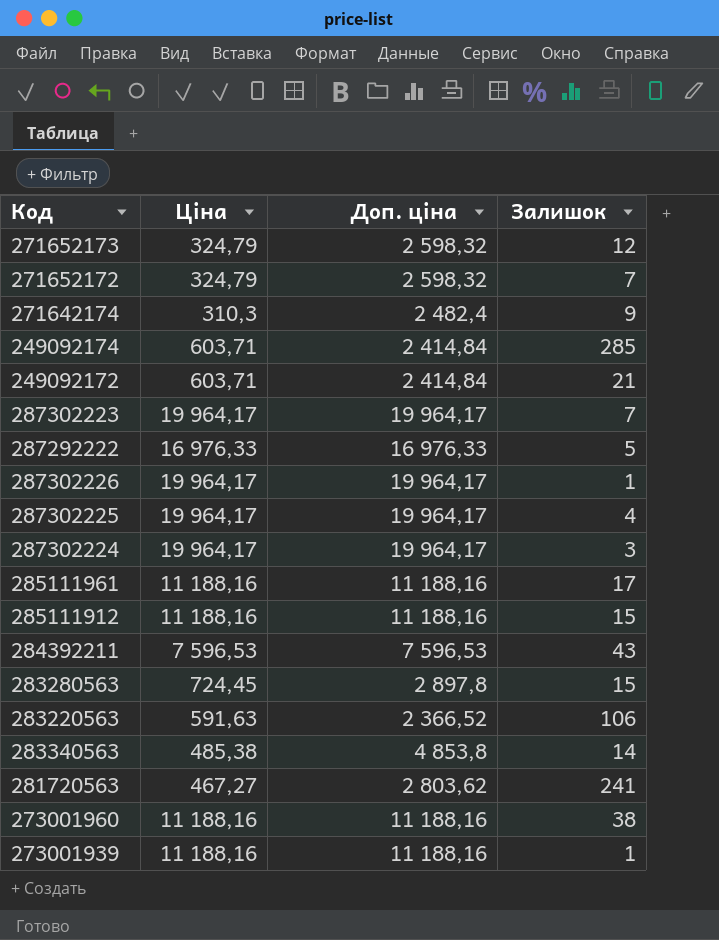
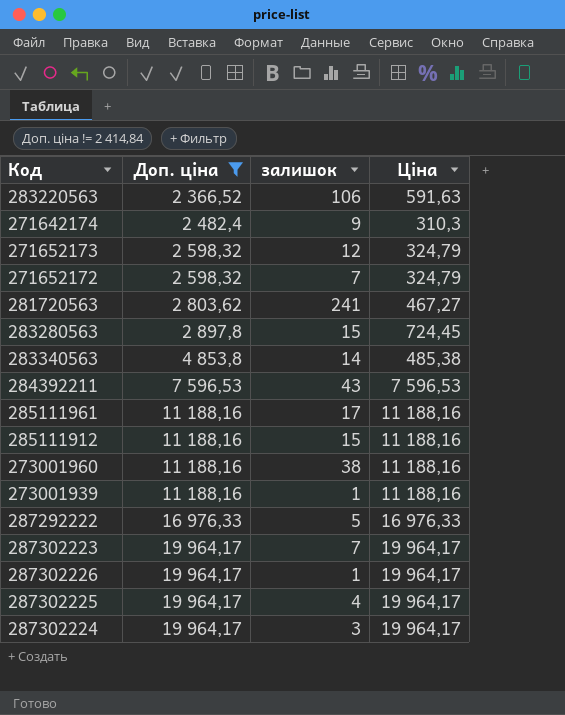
filter: none -> Доп. ціна != 2 414,84
row order: none -> Доп. ціна ascending
column name: Залишок -> залишок
column Ціна | position: 2 -> 4

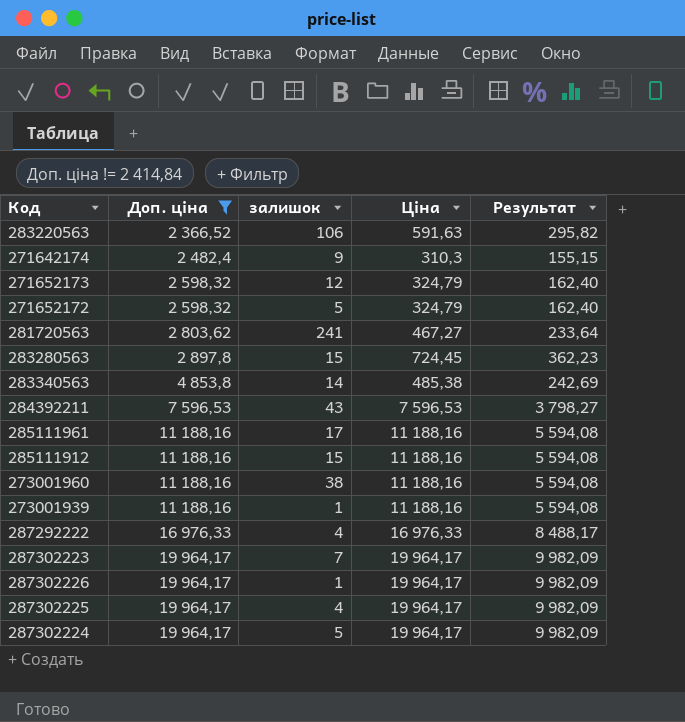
column Результат | formula: none -> [Ціна] * 0,5
271652172 | залишок: 7 -> 5
287292222 | залишок: 5 -> 4
287302224 | залишок: 3 -> 5

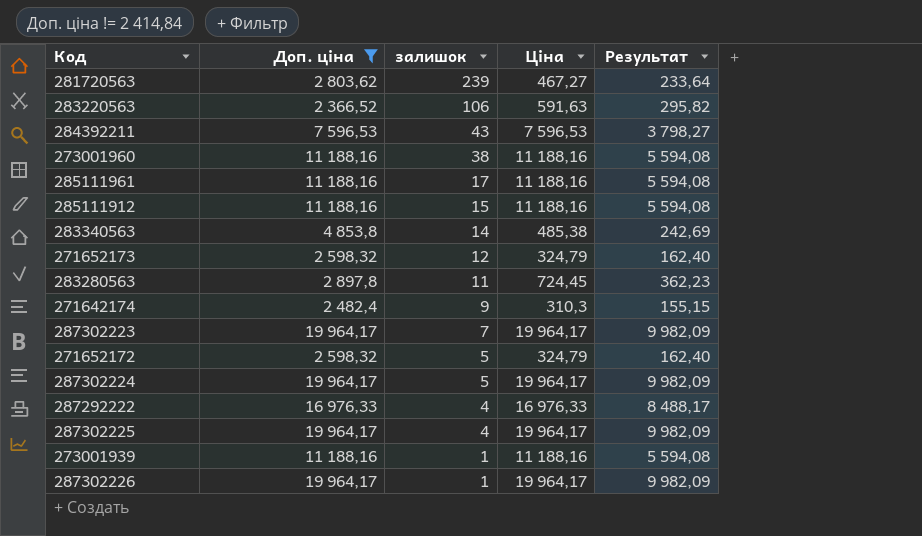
row order: Доп. ціна ascending -> залишок descending
281720563 | залишок: 241 -> 239
283280563 | залишок: 15 -> 11

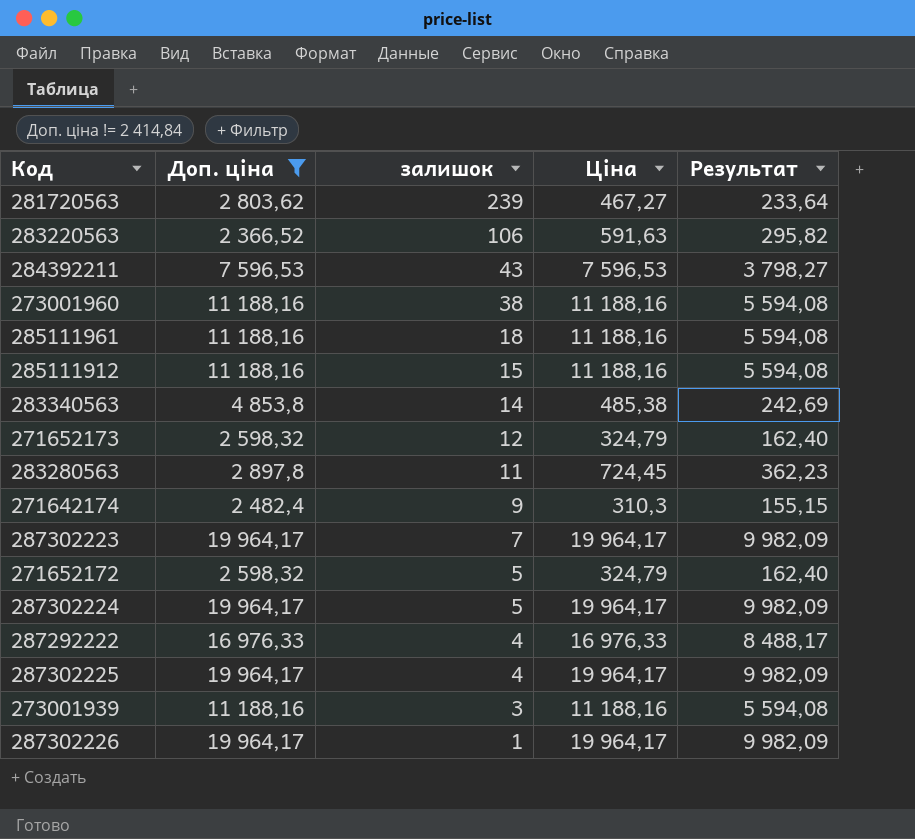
285111961 | залишок: 17 -> 18
273001939 | залишок: 1 -> 3

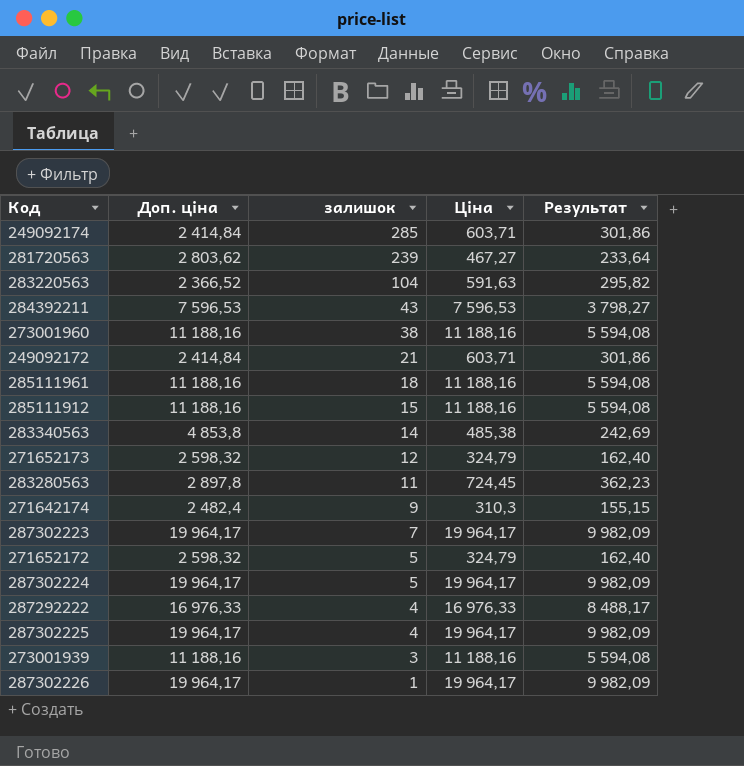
filter: Доп. ціна != 2 414,84 -> none
283220563 | залишок: 106 -> 104

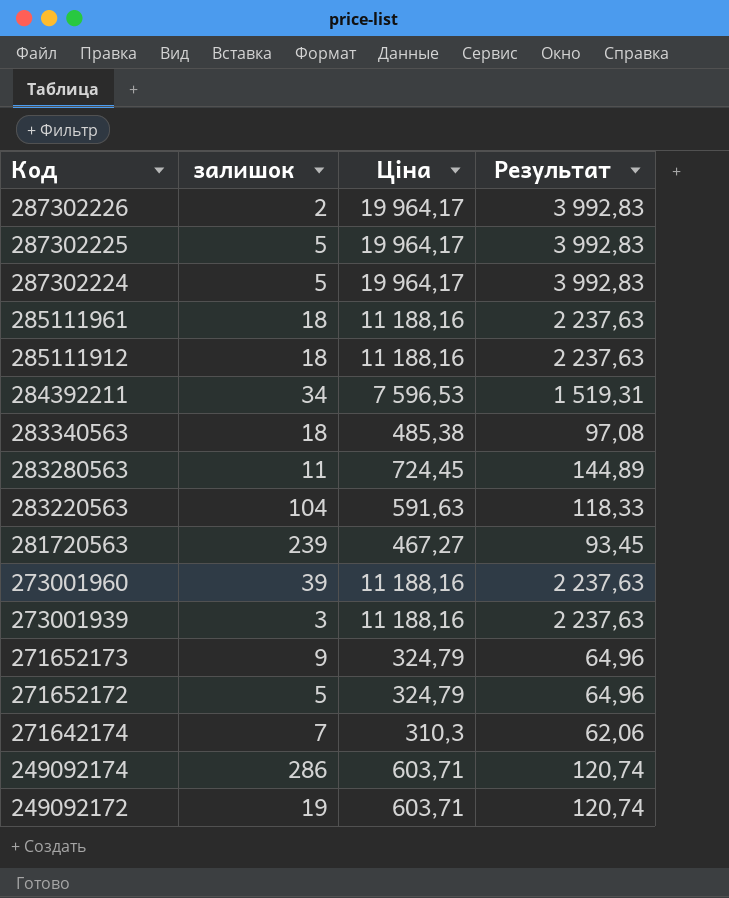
row order: залишок descending -> Код descending
column Доп. ціна | position: 2 -> none
column Результат | formula: [Ціна] * 0,5 -> [Ціна] * 0,2
row 287302223: 19 964,17 | 7 | 19 964,17 | 9 982,09 -> none
row 287292222: 16 976,33 | 4 | 16 976,33 | 8 488,17 -> none
287302226 | залишок: 1 -> 2
287302225 | залишок: 4 -> 5
285111912 | залишок: 15 -> 18
284392211 | залишок: 43 -> 34
283340563 | залишок: 14 -> 18
273001960 | залишок: 38 -> 39
271652173 | залишок: 12 -> 9
271642174 | залишок: 9 -> 7
249092174 | залишок: 285 -> 286
249092172 | залишок: 21 -> 19

